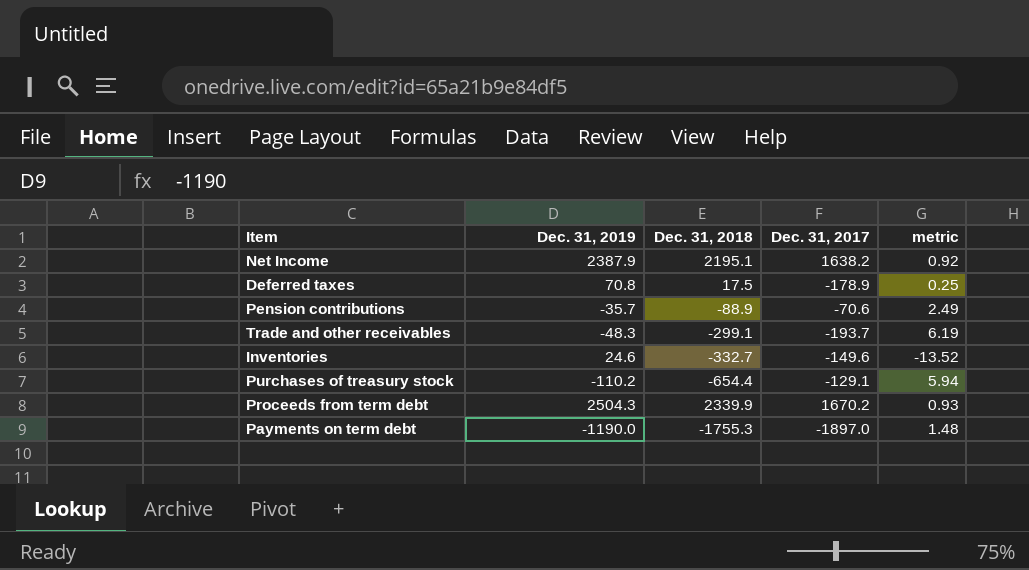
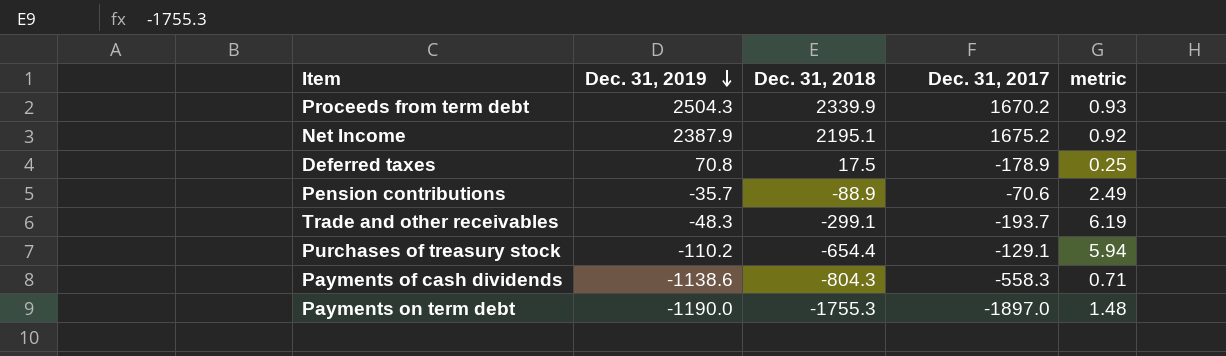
row order: none -> Dec. 31, 2019 descending
row Inventories: 24.6 | -332.7 | -149.6 | -13.52 -> none
Net Income | Dec. 31, 2017: 1638.2 -> 1675.2
row Payments of cash dividends: none -> -1138.6 | -804.3 | -558.3 | 0.71

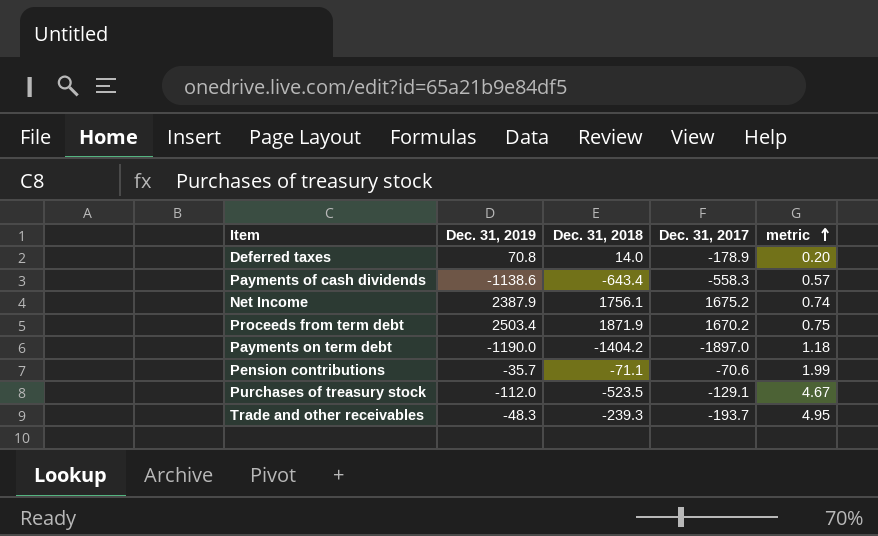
row order: Dec. 31, 2019 descending -> metric ascending
Deferred taxes | Dec. 31, 2018: 17.5 -> 14.0
Deferred taxes | metric: 0.25 -> 0.20
Payments of cash dividends | Dec. 31, 2018: -804.3 -> -643.4
Payments of cash dividends | metric: 0.71 -> 0.57
Net Income | Dec. 31, 2018: 2195.1 -> 1756.1
Net Income | metric: 0.92 -> 0.74
Proceeds from term debt | Dec. 31, 2019: 2504.3 -> 2503.4
Proceeds from term debt | Dec. 31, 2018: 2339.9 -> 1871.9
Proceeds from term debt | metric: 0.93 -> 0.75
Payments on term debt | Dec. 31, 2018: -1755.3 -> -1404.2
Payments on term debt | metric: 1.48 -> 1.18
Pension contributions | Dec. 31, 2018: -88.9 -> -71.1
Pension contributions | metric: 2.49 -> 1.99
Purchases of treasury stock | Dec. 31, 2019: -110.2 -> -112.0
Purchases of treasury stock | Dec. 31, 2018: -654.4 -> -523.5
Purchases of treasury stock | metric: 5.94 -> 4.67
Trade and other receivables | Dec. 31, 2018: -299.1 -> -239.3
Trade and other receivables | metric: 6.19 -> 4.95

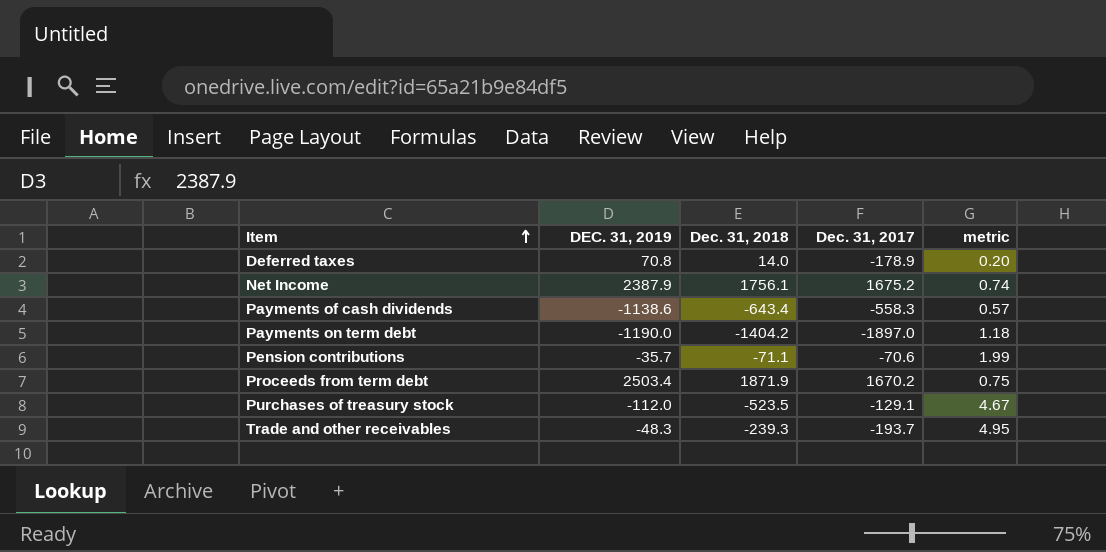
row order: metric ascending -> Item ascending
column name: Dec. 31, 2019 -> DEC. 31, 2019

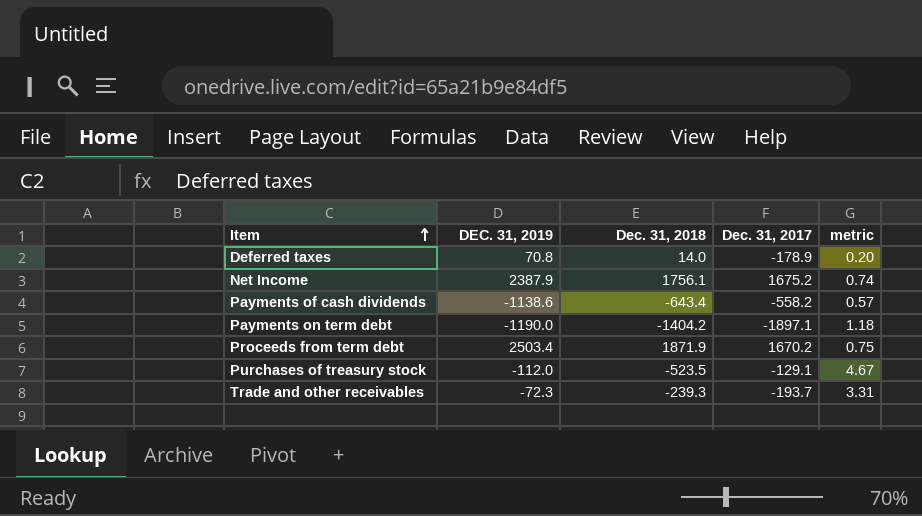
row Pension contributions: -35.7 | -71.1 | -70.6 | 1.99 -> none
Payments of cash dividends | Dec. 31, 2017: -558.3 -> -558.2
Payments on term debt | Dec. 31, 2017: -1897.0 -> -1897.1
Trade and other receivables | DEC. 31, 2019: -48.3 -> -72.3
Trade and other receivables | metric: 4.95 -> 3.31

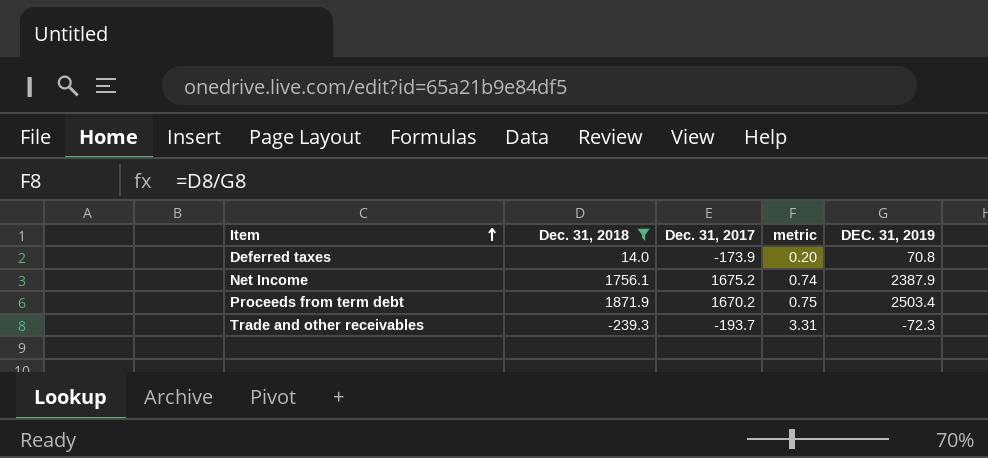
filter: none -> Dec. 31, 2018 >= -239.3
column DEC. 31, 2019 | position: 2 -> 5
Deferred taxes | Dec. 31, 2017: -178.9 -> -173.9

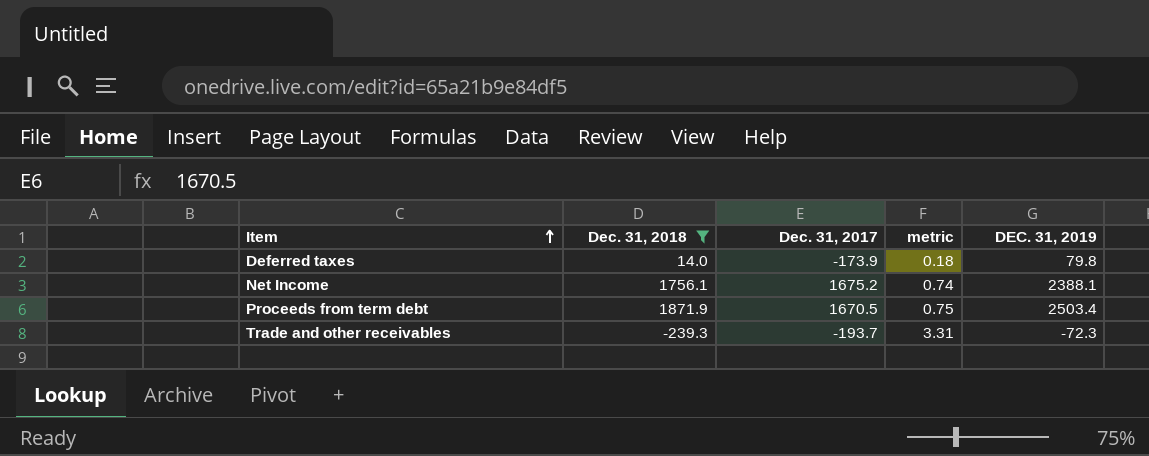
Deferred taxes | metric: 0.20 -> 0.18
Deferred taxes | DEC. 31, 2019: 70.8 -> 79.8
Net Income | DEC. 31, 2019: 2387.9 -> 2388.1
Proceeds from term debt | Dec. 31, 2017: 1670.2 -> 1670.5

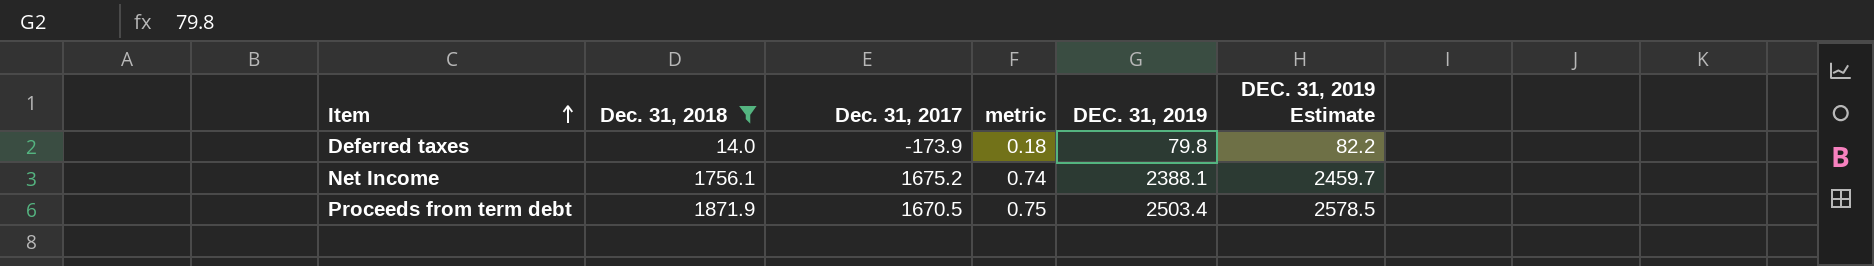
column DEC. 31, 2019 Estimate | formula: none -> [DEC. 31, 2019] * 1.03
row Trade and other receivables: -239.3 | -193.7 | 3.31 | -72.3 -> none

